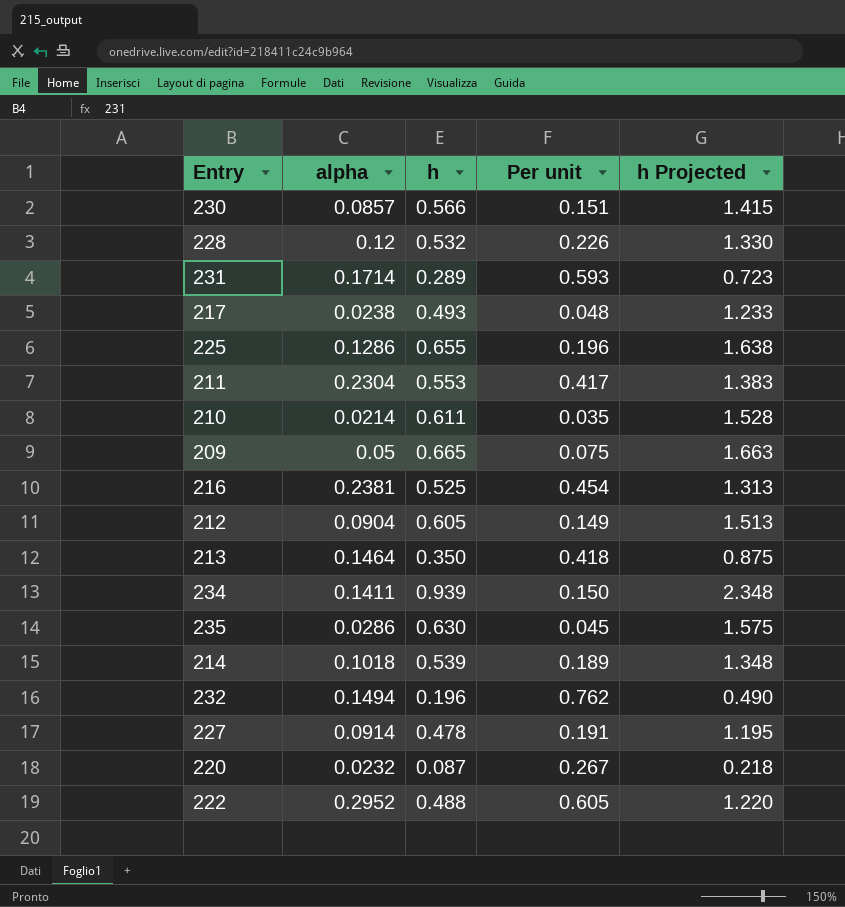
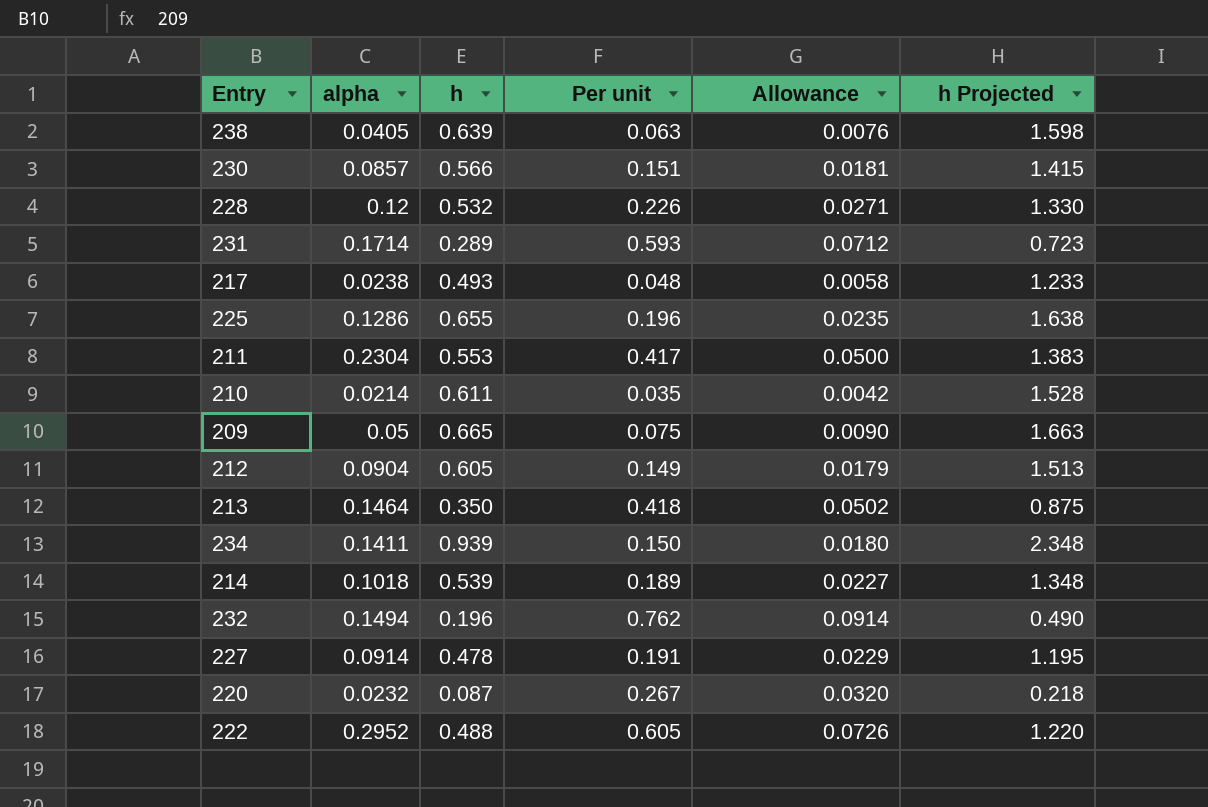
column Allowance | formula: none -> [Per unit] * 0.12
row 216: 0.2381 | 0.525 | 0.454 | 1.313 -> none
row 235: 0.0286 | 0.630 | 0.045 | 1.575 -> none
row 238: none -> 0.0405 | 0.639 | 0.063 | 0.0076 | 1.598

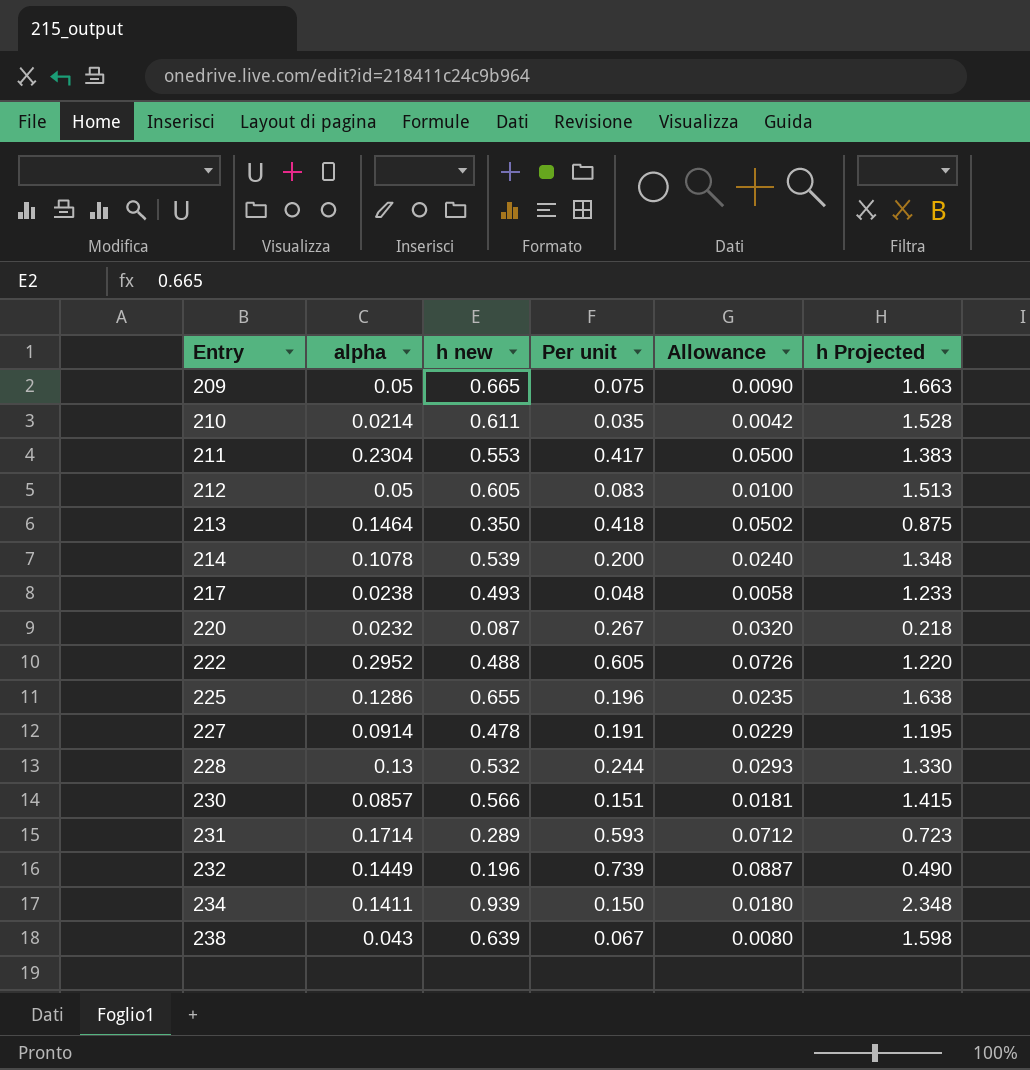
row order: none -> Entry ascending
column name: h -> h new
212 | alpha: 0.0904 -> 0.05
212 | Per unit: 0.149 -> 0.083
212 | Allowance: 0.0179 -> 0.0100
214 | alpha: 0.1018 -> 0.1078
214 | Per unit: 0.189 -> 0.200
214 | Allowance: 0.0227 -> 0.0240
228 | alpha: 0.12 -> 0.13
228 | Per unit: 0.226 -> 0.244
228 | Allowance: 0.0271 -> 0.0293
232 | alpha: 0.1494 -> 0.1449
232 | Per unit: 0.762 -> 0.739
232 | Allowance: 0.0914 -> 0.0887
238 | alpha: 0.0405 -> 0.043
238 | Per unit: 0.063 -> 0.067
238 | Allowance: 0.0076 -> 0.0080

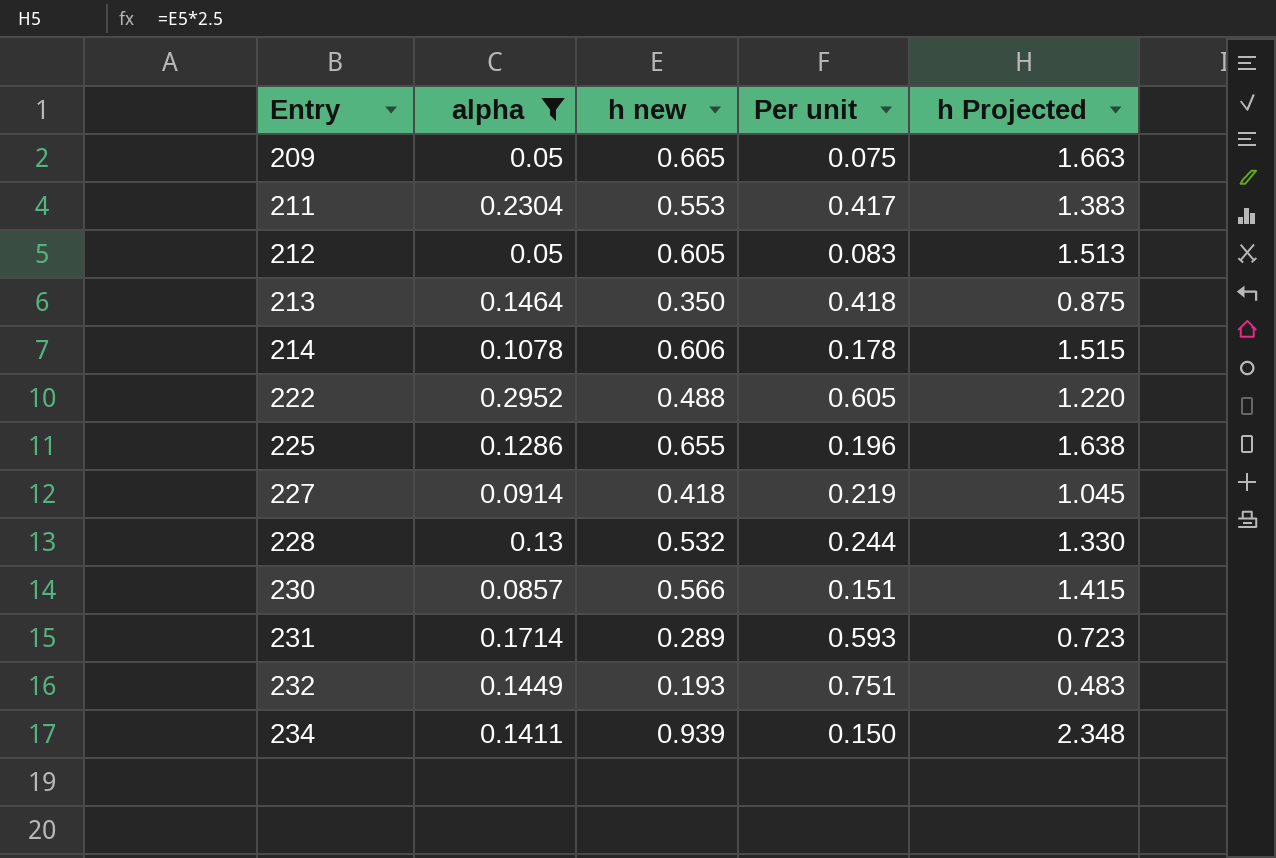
filter: none -> alpha >= 0.05
column Allowance | formula: [Per unit] * 0.12 -> none
214 | h new: 0.539 -> 0.606
214 | Per unit: 0.200 -> 0.178
214 | h Projected: 1.348 -> 1.515
227 | h new: 0.478 -> 0.418
227 | Per unit: 0.191 -> 0.219
227 | h Projected: 1.195 -> 1.045
232 | h new: 0.196 -> 0.193
232 | Per unit: 0.739 -> 0.751
232 | h Projected: 0.490 -> 0.483

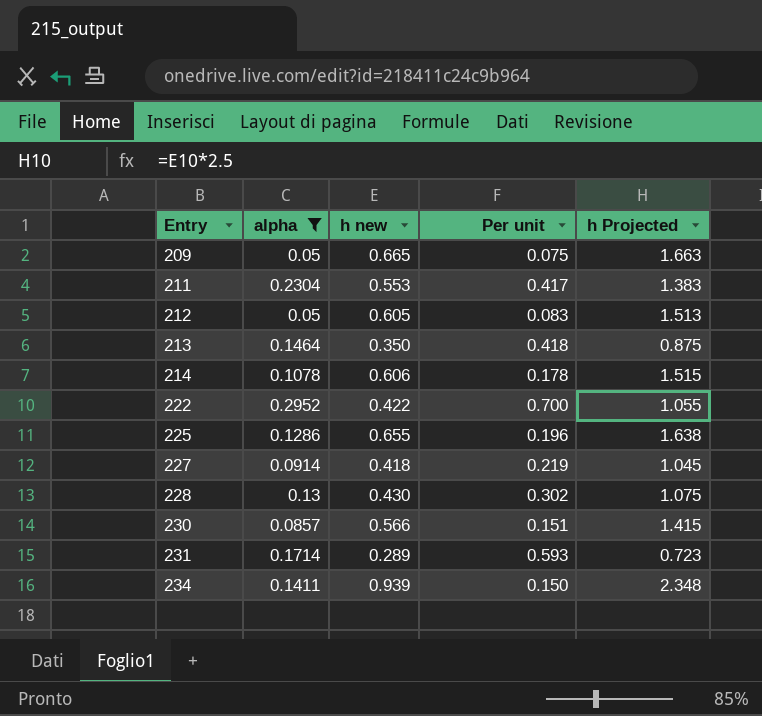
row 232: 0.1449 | 0.193 | 0.751 | 0.483 -> none
222 | h new: 0.488 -> 0.422
222 | Per unit: 0.605 -> 0.700
222 | h Projected: 1.220 -> 1.055
228 | h new: 0.532 -> 0.430
228 | Per unit: 0.244 -> 0.302
228 | h Projected: 1.330 -> 1.075

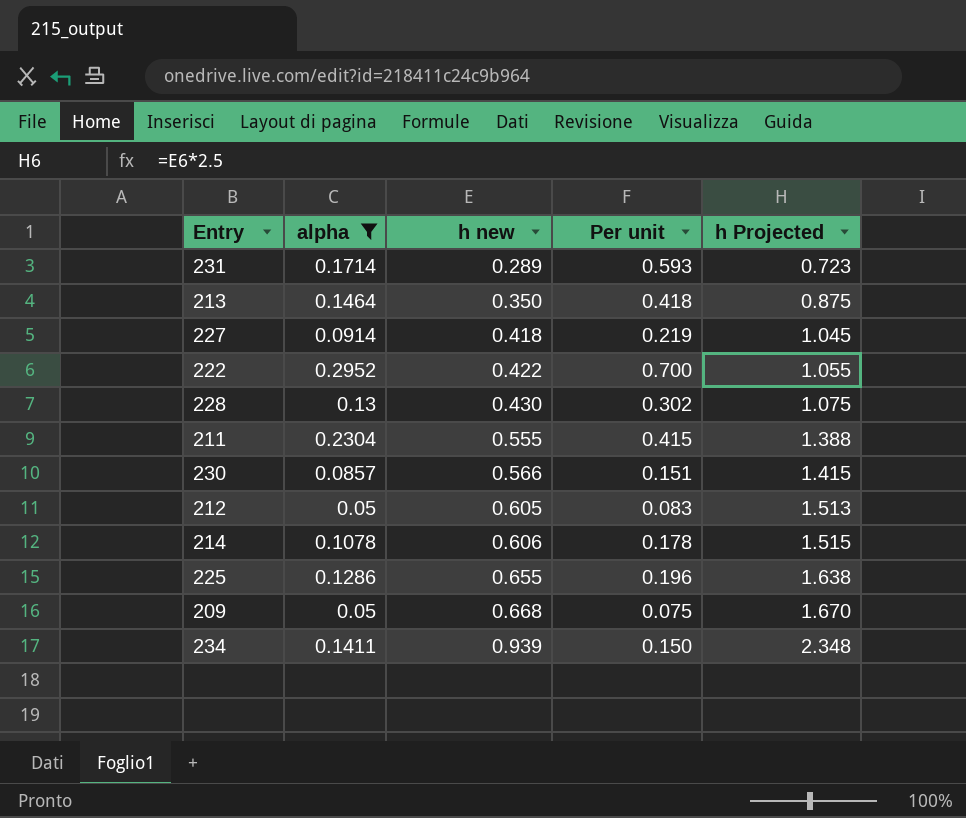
row order: Entry ascending -> h new ascending
211 | h new: 0.553 -> 0.555
211 | Per unit: 0.417 -> 0.415
211 | h Projected: 1.383 -> 1.388
209 | h new: 0.665 -> 0.668
209 | h Projected: 1.663 -> 1.670

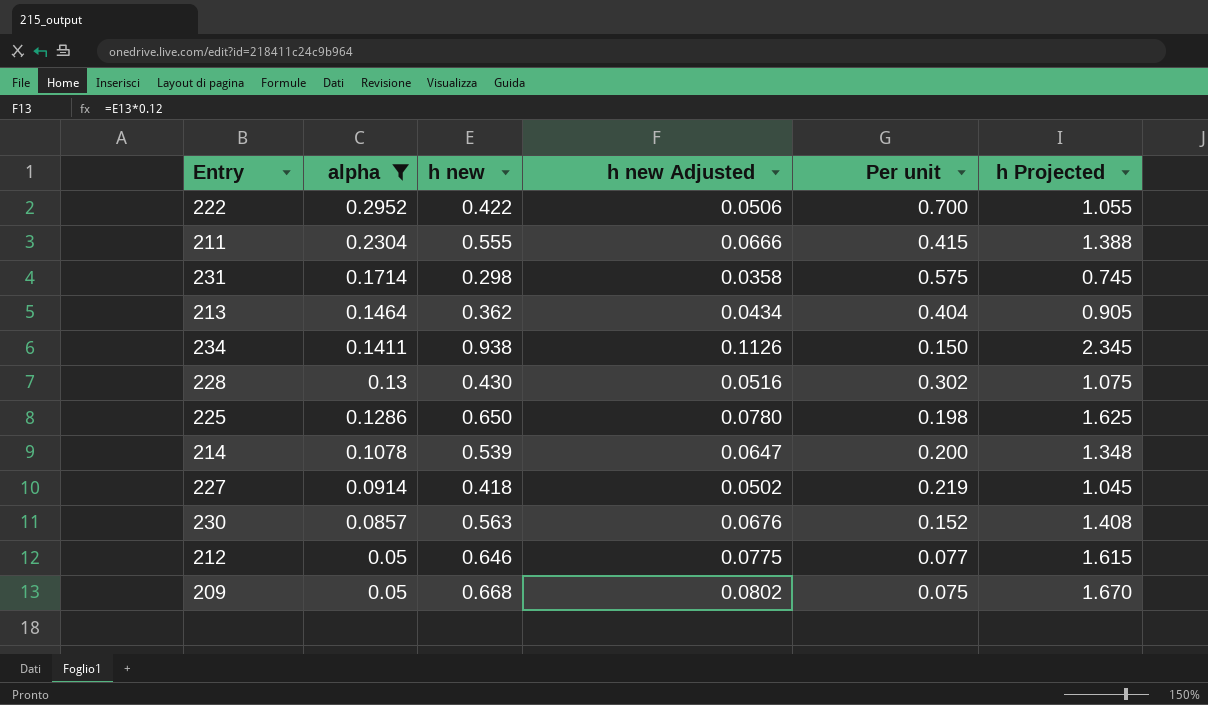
row order: h new ascending -> alpha descending
column h new Adjusted | formula: none -> [h new] * 0.12
231 | h new: 0.289 -> 0.298
231 | Per unit: 0.593 -> 0.575
231 | h Projected: 0.723 -> 0.745
213 | h new: 0.350 -> 0.362
213 | Per unit: 0.418 -> 0.404
213 | h Projected: 0.875 -> 0.905
234 | h new: 0.939 -> 0.938
234 | h Projected: 2.348 -> 2.345
225 | h new: 0.655 -> 0.650
225 | Per unit: 0.196 -> 0.198
225 | h Projected: 1.638 -> 1.625
214 | h new: 0.606 -> 0.539
214 | Per unit: 0.178 -> 0.200
214 | h Projected: 1.515 -> 1.348
230 | h new: 0.566 -> 0.563
230 | Per unit: 0.151 -> 0.152
230 | h Projected: 1.415 -> 1.408
212 | h new: 0.605 -> 0.646
212 | Per unit: 0.083 -> 0.077
212 | h Projected: 1.513 -> 1.615

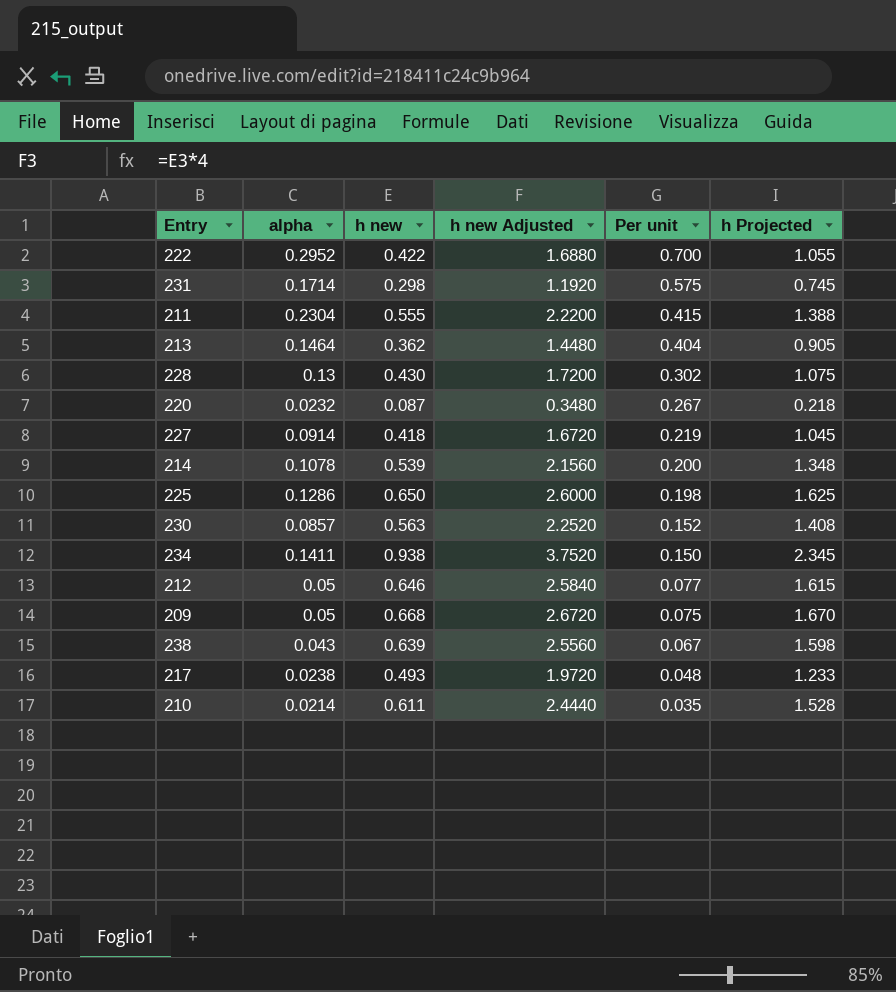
filter: alpha >= 0.05 -> none
row order: alpha descending -> Per unit descending
column h new Adjusted | formula: [h new] * 0.12 -> [h new] * 4

